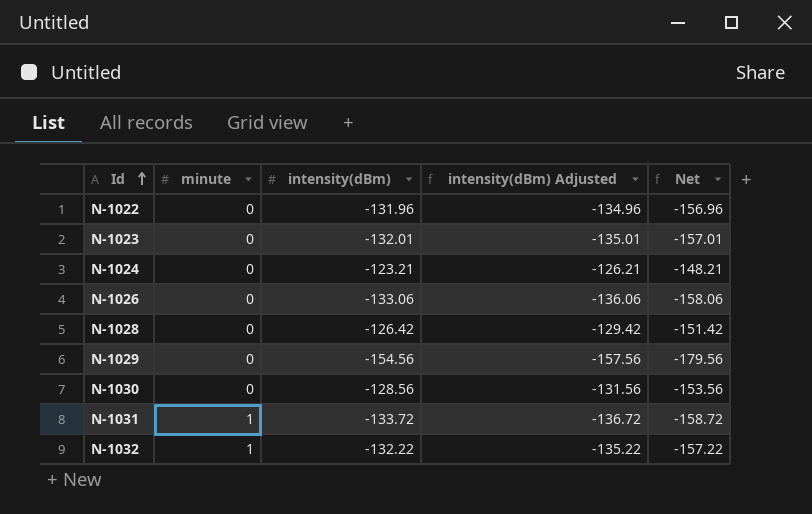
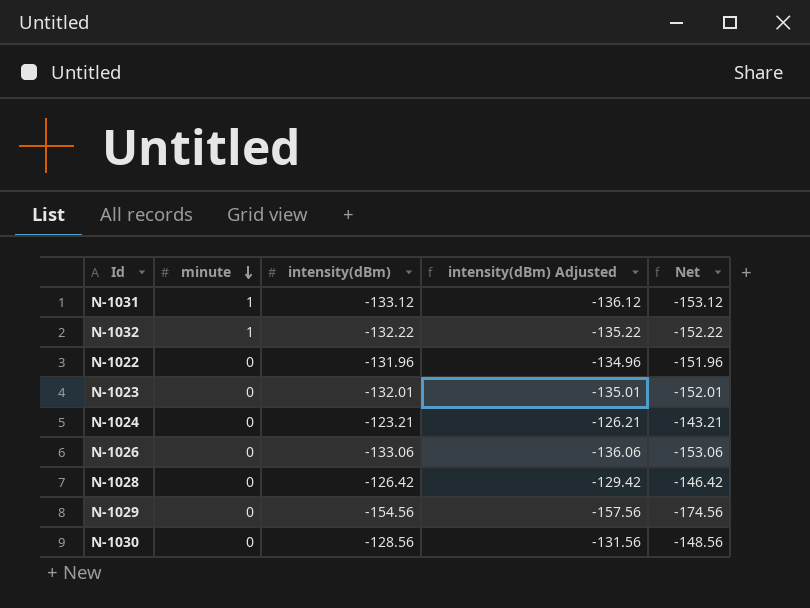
row order: Id ascending -> minute descending
column Net | formula: [intensity(dBm)] - 25 -> [intensity(dBm)] - 20
N-1031 | intensity(dBm): -133.72 -> -133.12
N-1031 | intensity(dBm) Adjusted: -136.72 -> -136.12

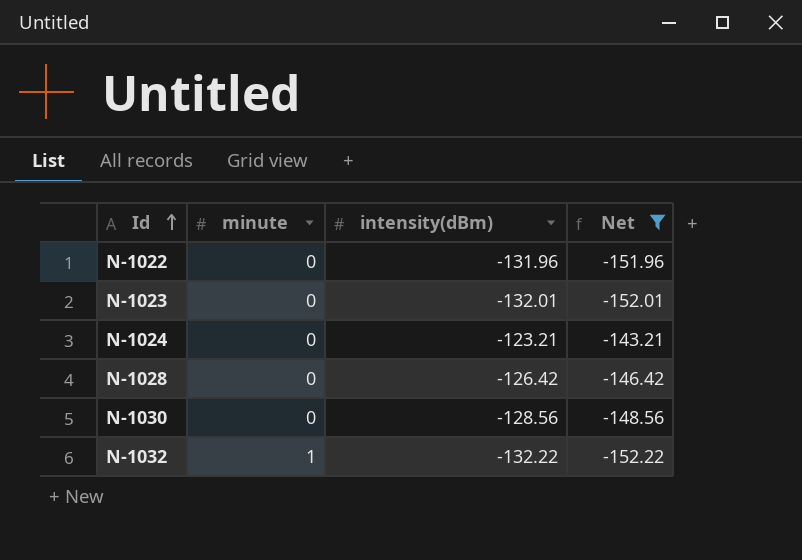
filter: none -> Net >= -152.22
row order: minute descending -> Id ascending
column intensity(dBm) Adjusted | formula: [intensity(dBm)] - 3 -> none

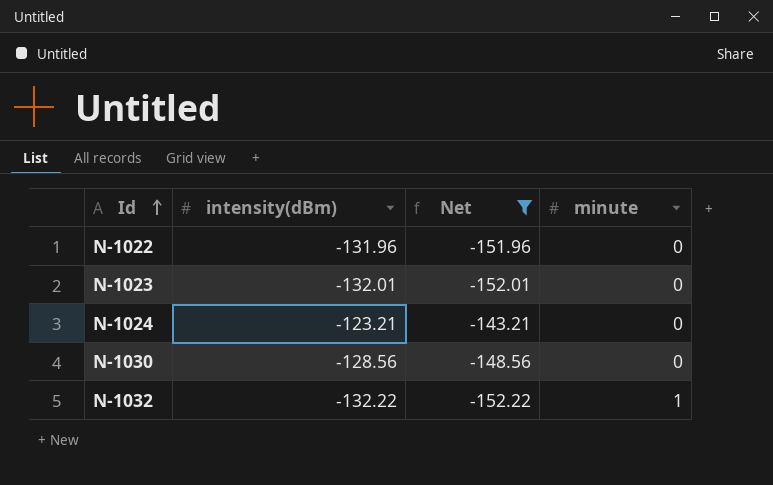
column minute | position: 2 -> 4
row N-1028: 0 | -126.42 | -146.42 -> none

